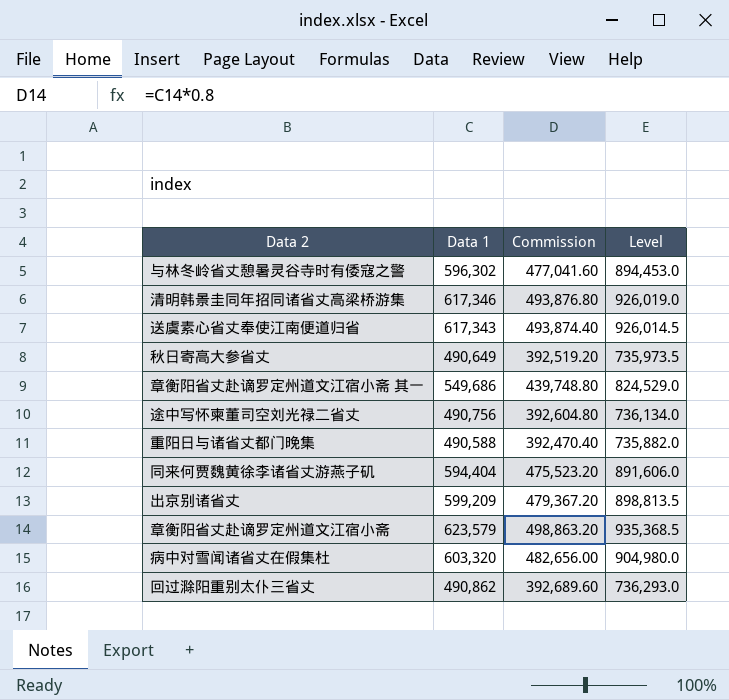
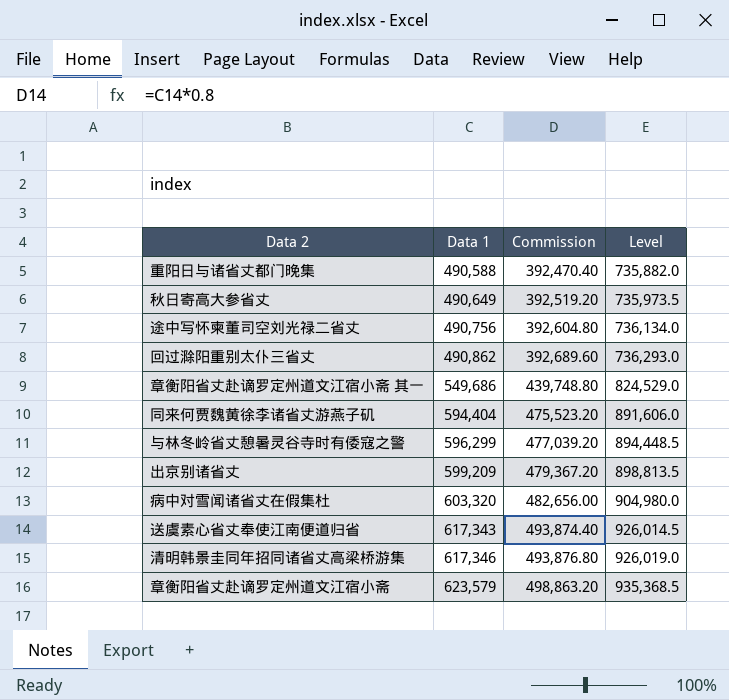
row order: none -> Data 1 ascending
与林冬岭省丈憩暑灵谷寺时有倭寇之警 | Data 1: 596,302 -> 596,299
与林冬岭省丈憩暑灵谷寺时有倭寇之警 | Commission: 477,041.60 -> 477,039.20
与林冬岭省丈憩暑灵谷寺时有倭寇之警 | Level: 894,453.0 -> 894,448.5

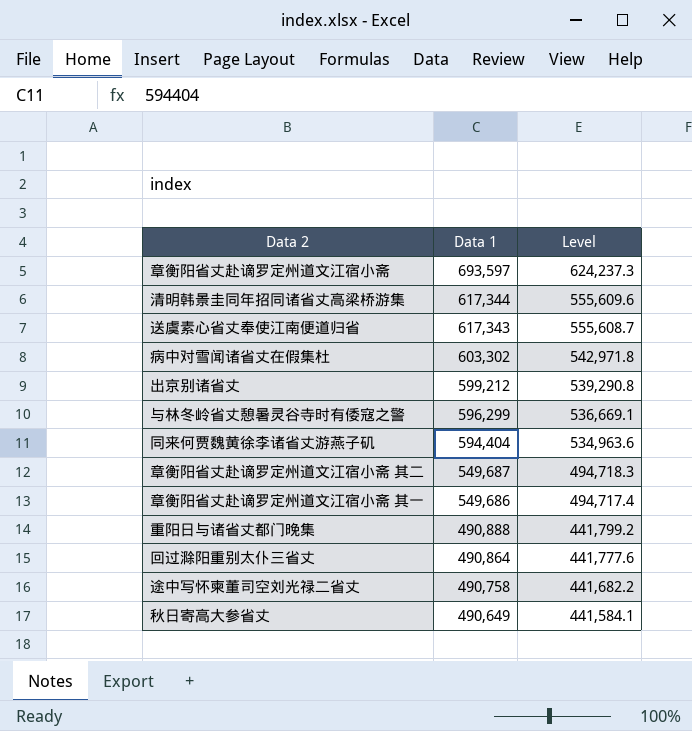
row order: Data 1 ascending -> Data 1 descending
column Commission | formula: [Data 1] * 0.8 -> none
column Level | formula: [Data 1] * 1.5 -> [Data 1] * 0.9
章衡阳省丈赴谪罗定州道文江宿小斋 | Data 1: 623,579 -> 693,597
清明韩景圭同年招同诸省丈高梁桥游集 | Data 1: 617,346 -> 617,344
病中对雪闻诸省丈在假集杜 | Data 1: 603,320 -> 603,302
出京别诸省丈 | Data 1: 599,209 -> 599,212
row 章衡阳省丈赴谪罗定州道文江宿小斋 其二: none -> 549,687 | 494,718.3
重阳日与诸省丈都门晚集 | Data 1: 490,588 -> 490,888
回过滁阳重别太仆三省丈 | Data 1: 490,862 -> 490,864
途中写怀柬董司空刘光禄二省丈 | Data 1: 490,756 -> 490,758

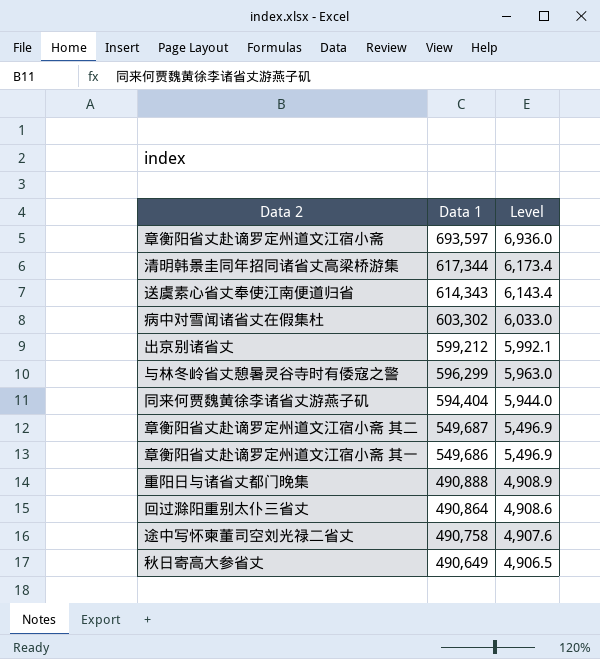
column Level | formula: [Data 1] * 0.9 -> [Data 1] * 0.01
送虞素心省丈奉使江南便道归省 | Data 1: 617,343 -> 614,343

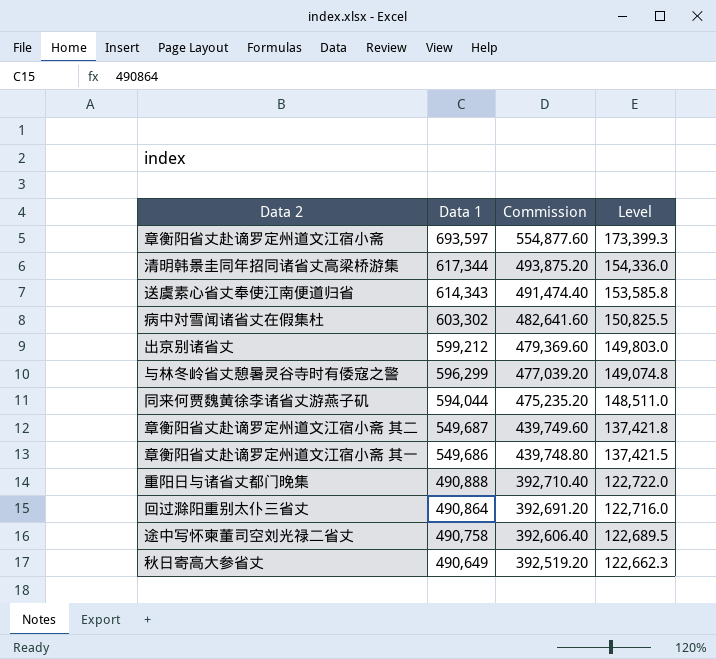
column Commission | formula: none -> [Data 1] * 0.8
column Level | formula: [Data 1] * 0.01 -> [Data 1] * 0.25
同来何贾魏黄徐李诸省丈游燕子矶 | Data 1: 594,404 -> 594,044

